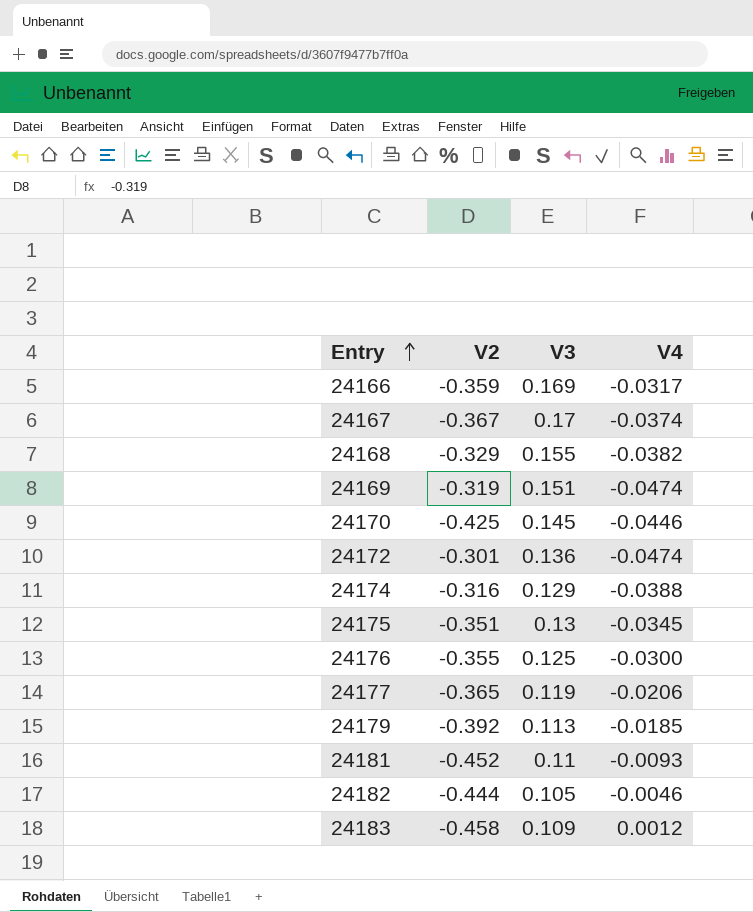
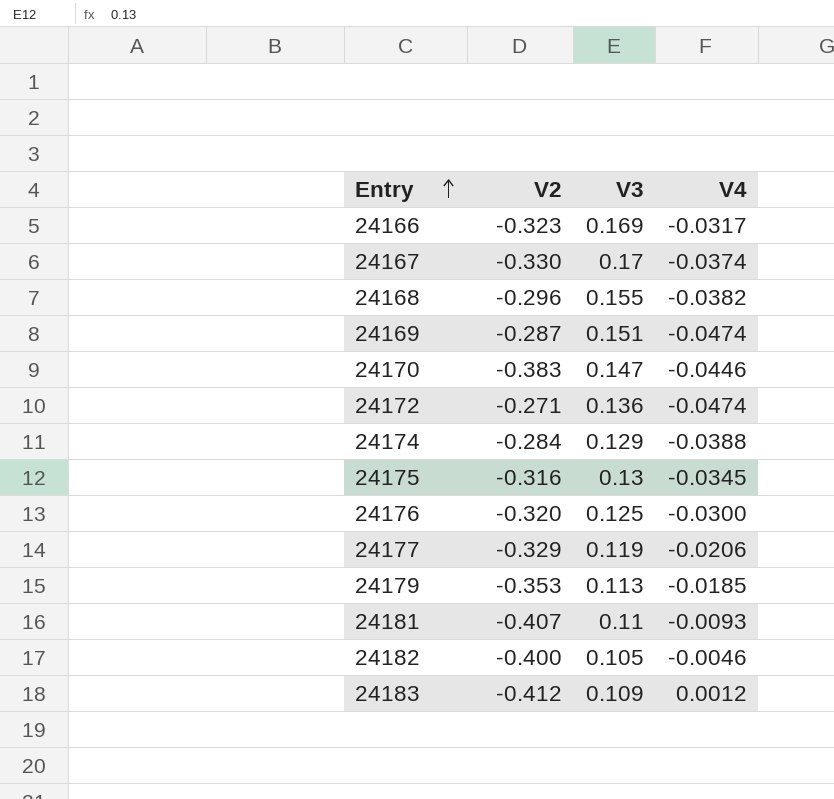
24166 | V2: -0.359 -> -0.323
24167 | V2: -0.367 -> -0.330
24168 | V2: -0.329 -> -0.296
24169 | V2: -0.319 -> -0.287
24170 | V2: -0.425 -> -0.383
24170 | V3: 0.145 -> 0.147
24172 | V2: -0.301 -> -0.271
24174 | V2: -0.316 -> -0.284
24175 | V2: -0.351 -> -0.316
24176 | V2: -0.355 -> -0.320
24177 | V2: -0.365 -> -0.329
24179 | V2: -0.392 -> -0.353
24181 | V2: -0.452 -> -0.407
24182 | V2: -0.444 -> -0.400
24183 | V2: -0.458 -> -0.412

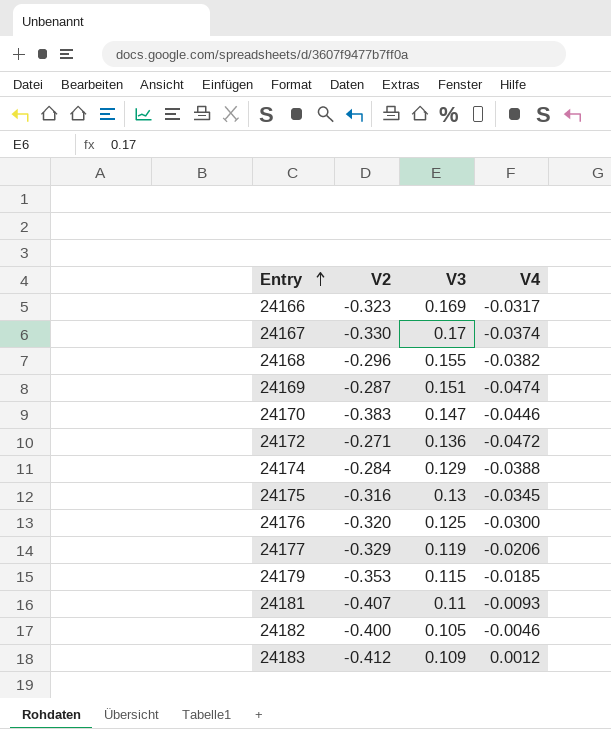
24172 | V4: -0.0474 -> -0.0472
24179 | V3: 0.113 -> 0.115

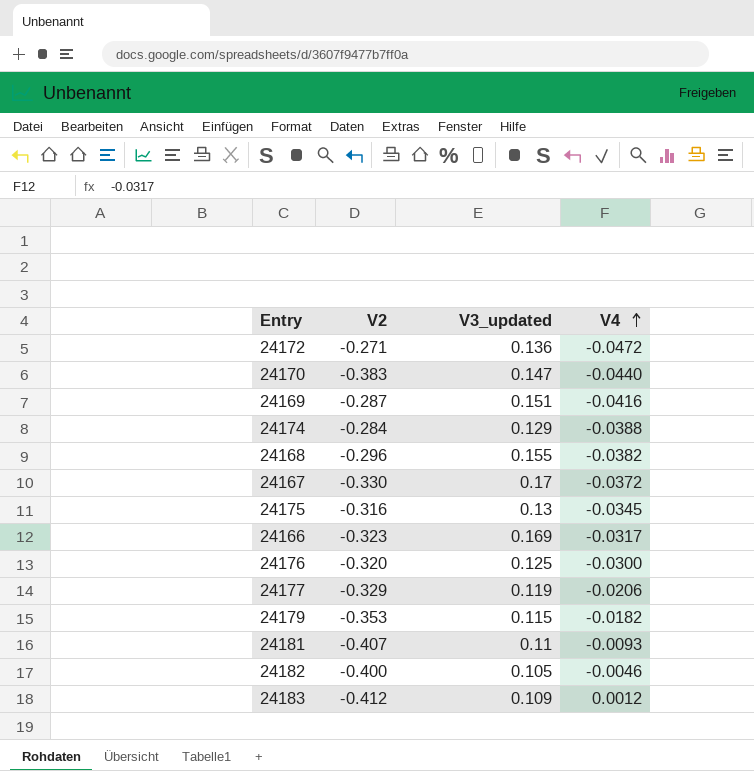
row order: Entry ascending -> V4 ascending
column name: V3 -> V3_updated
24170 | V4: -0.0446 -> -0.0440
24169 | V4: -0.0474 -> -0.0416
24167 | V4: -0.0374 -> -0.0372
24179 | V4: -0.0185 -> -0.0182

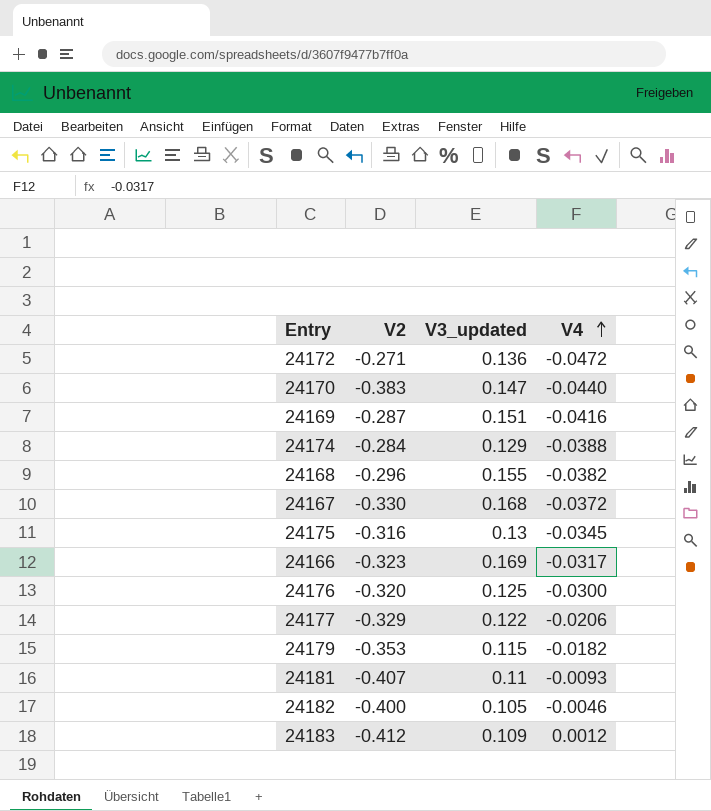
24167 | V3_updated: 0.17 -> 0.168
24177 | V3_updated: 0.119 -> 0.122

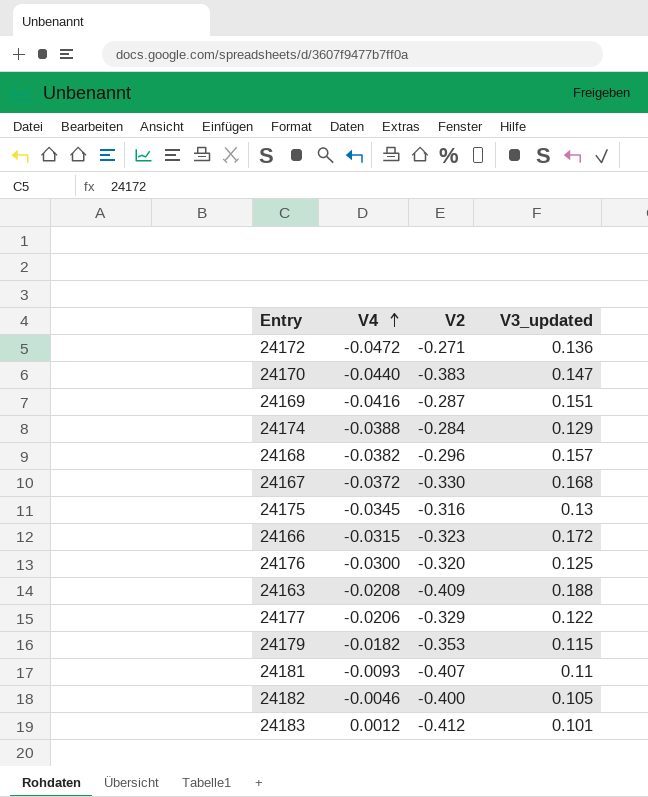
column V4 | position: 4 -> 2
24168 | V3_updated: 0.155 -> 0.157
24166 | V4: -0.0317 -> -0.0315
24166 | V3_updated: 0.169 -> 0.172
row 24163: none -> -0.0208 | -0.409 | 0.188
24183 | V3_updated: 0.109 -> 0.101

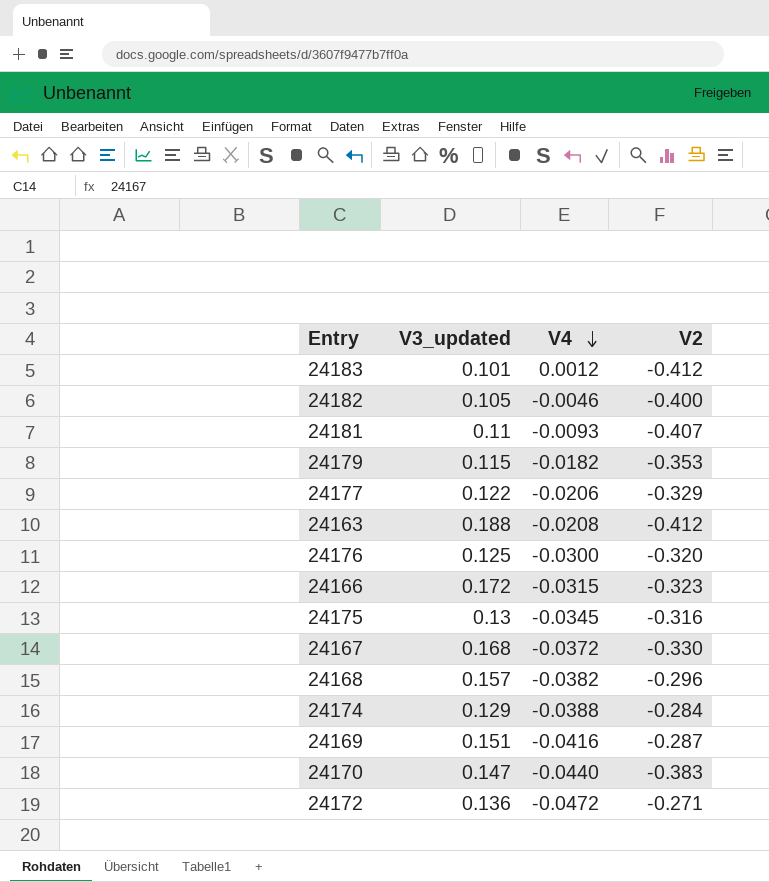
row order: V4 ascending -> V4 descending
column V3_updated | position: 4 -> 2
24163 | V2: -0.409 -> -0.412

